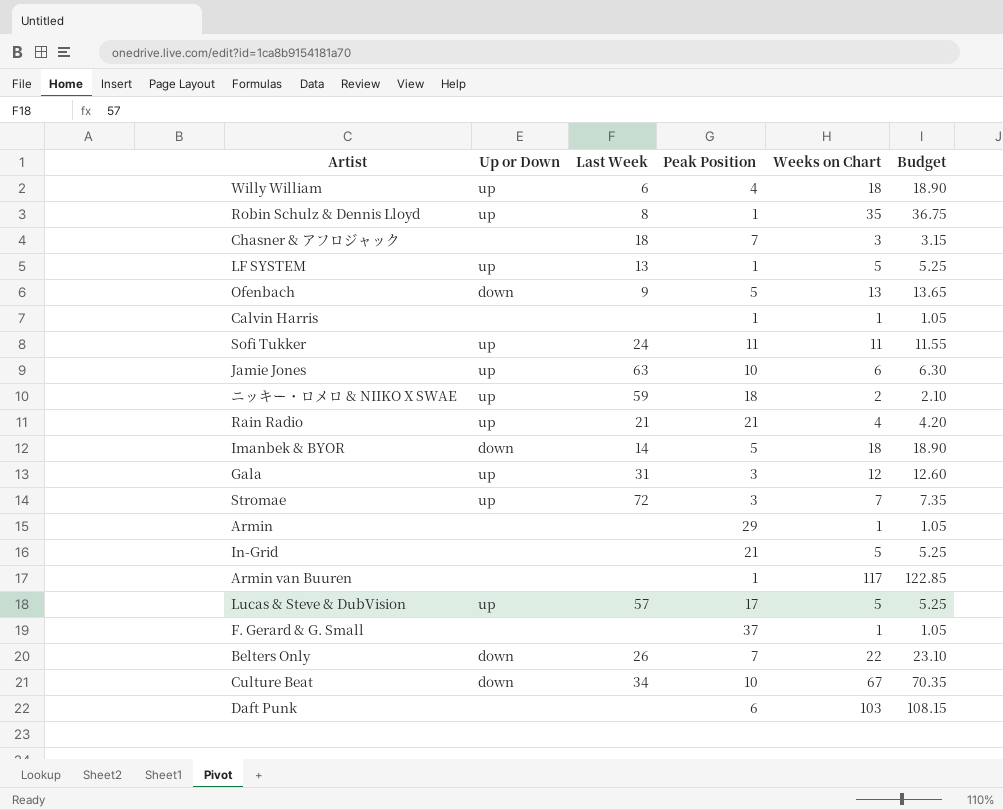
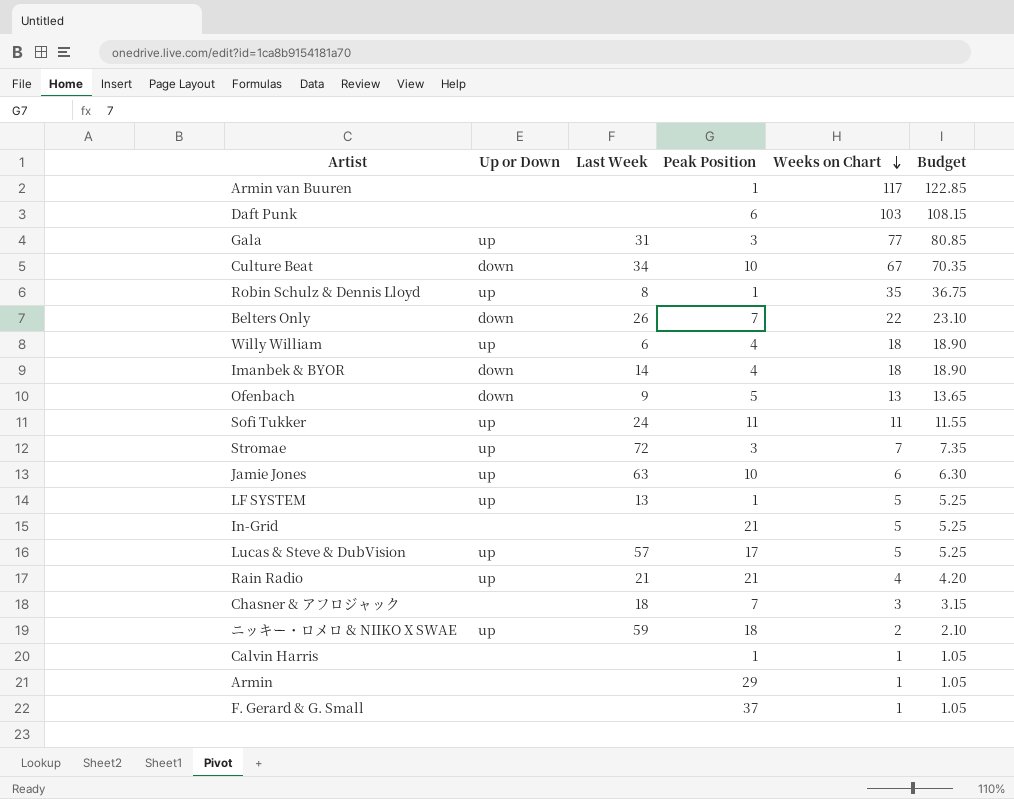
row order: none -> Weeks on Chart descending
Gala | Weeks on Chart: 12 -> 77
Gala | Budget: 12.60 -> 80.85
Imanbek & BYOR | Peak Position: 5 -> 4

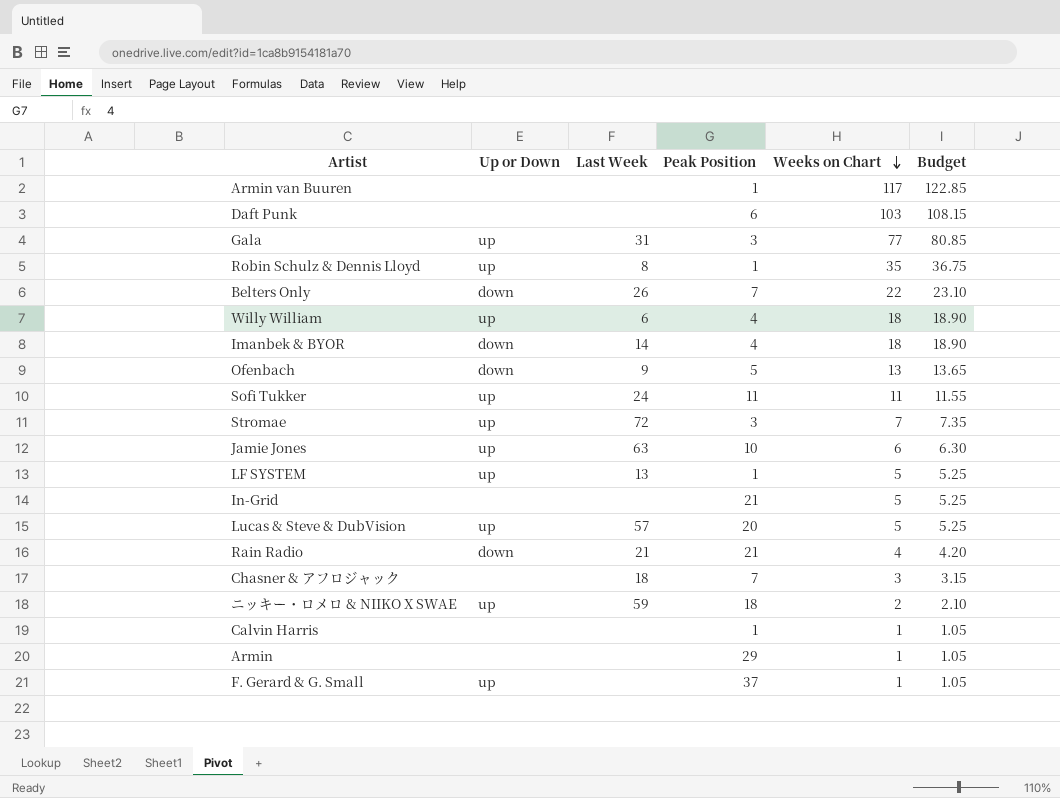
row Culture Beat: down | 34 | 10 | 67 | 70.35 -> none
Lucas & Steve & DubVision | Peak Position: 17 -> 20
Rain Radio | Up or Down: up -> down
F. Gerard & G. Small | Up or Down: none -> up

